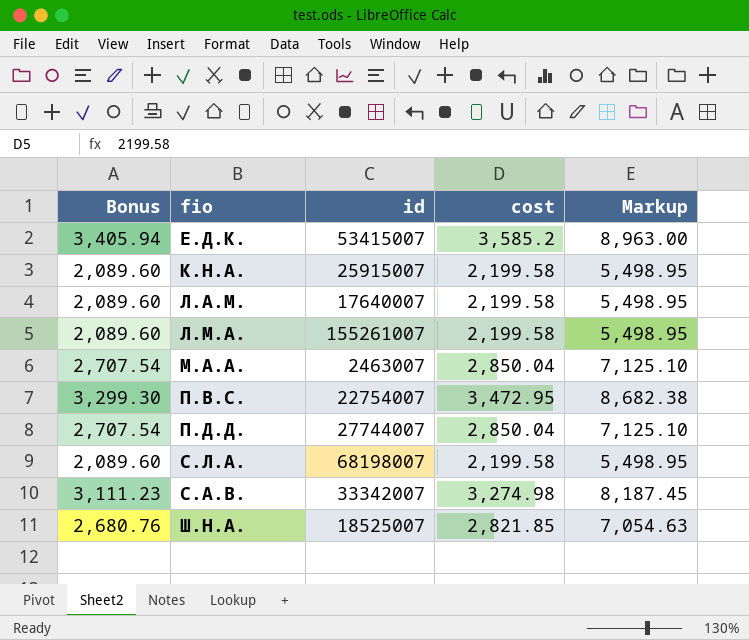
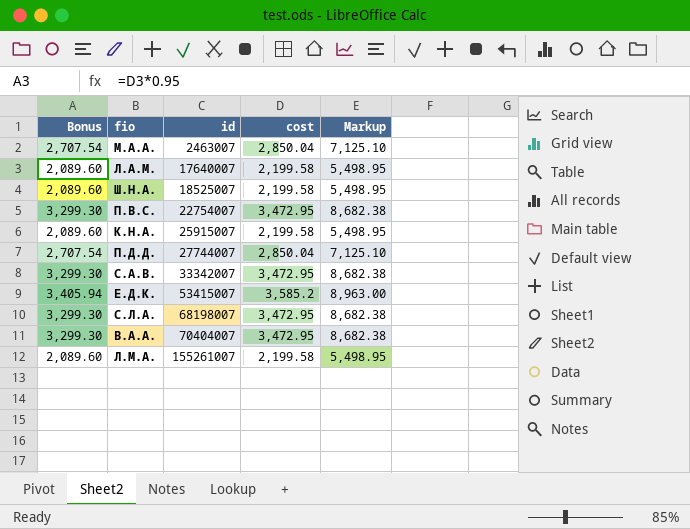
row order: none -> id ascending
Ш.Н.А. | Bonus: 2,680.76 -> 2,089.60
Ш.Н.А. | cost: 2,821.85 -> 2,199.58
Ш.Н.А. | Markup: 7,054.63 -> 5,498.95
С.А.В. | Bonus: 3,111.23 -> 3,299.30
С.А.В. | cost: 3,274.98 -> 3,472.95
С.А.В. | Markup: 8,187.45 -> 8,682.38
С.Л.А. | Bonus: 2,089.60 -> 3,299.30
С.Л.А. | cost: 2,199.58 -> 3,472.95
С.Л.А. | Markup: 5,498.95 -> 8,682.38
row В.А.А.: none -> 3,299.30 | 70404007 | 3,472.95 | 8,682.38

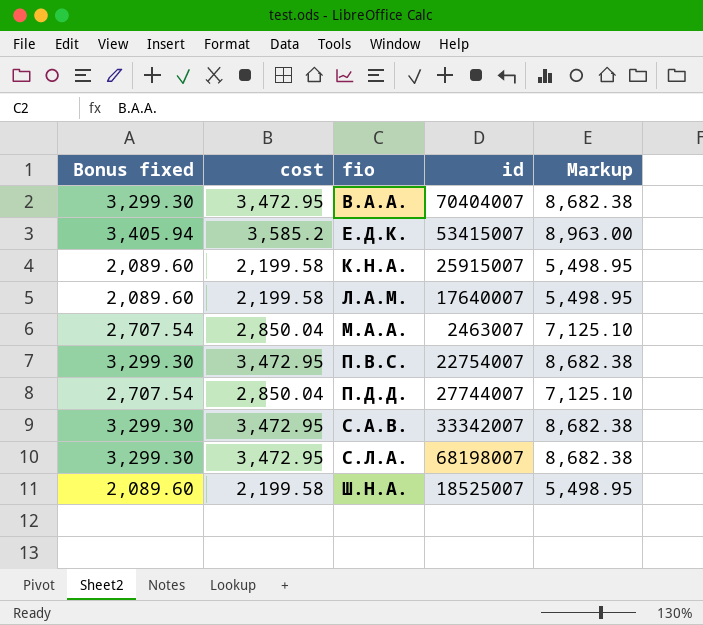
row order: id ascending -> fio ascending
column name: Bonus -> Bonus fixed
column cost | position: 4 -> 2
row Л.М.А.: 2,089.60 | 155261007 | 2,199.58 | 5,498.95 -> none

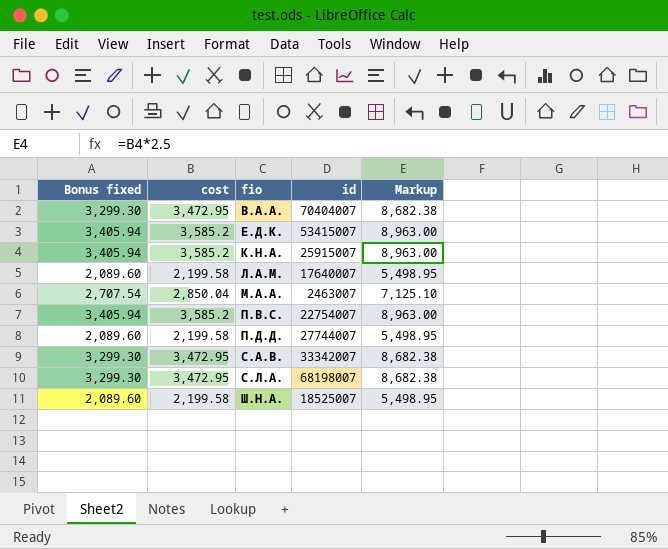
К.Н.А. | Bonus fixed: 2,089.60 -> 3,405.94
К.Н.А. | cost: 2,199.58 -> 3,585.2
К.Н.А. | Markup: 5,498.95 -> 8,963.00
П.В.С. | Bonus fixed: 3,299.30 -> 3,405.94
П.В.С. | cost: 3,472.95 -> 3,585.2
П.В.С. | Markup: 8,682.38 -> 8,963.00
П.Д.Д. | Bonus fixed: 2,707.54 -> 2,089.60
П.Д.Д. | cost: 2,850.04 -> 2,199.58
П.Д.Д. | Markup: 7,125.10 -> 5,498.95

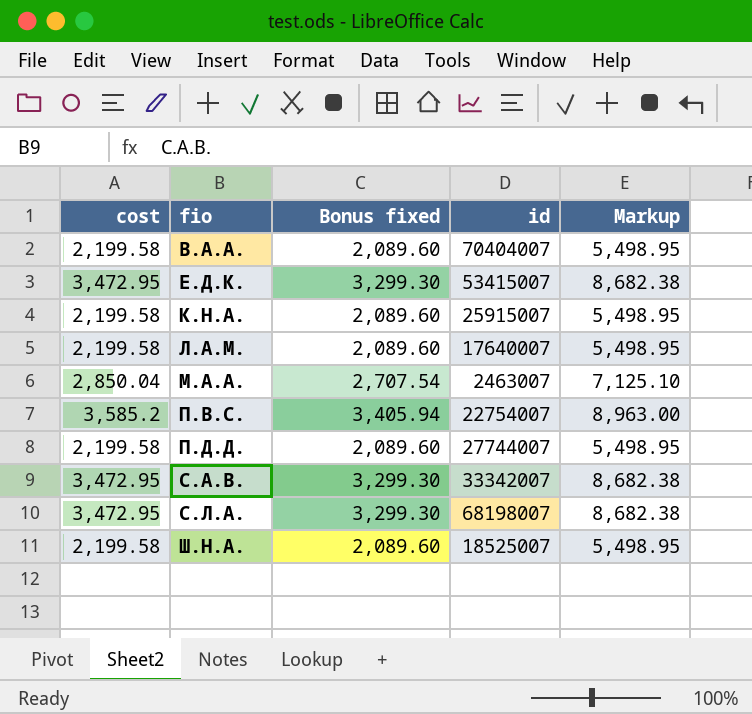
column Bonus fixed | position: 1 -> 3
В.А.А. | cost: 3,472.95 -> 2,199.58
В.А.А. | Bonus fixed: 3,299.30 -> 2,089.60
В.А.А. | Markup: 8,682.38 -> 5,498.95
Е.Д.К. | cost: 3,585.2 -> 3,472.95
Е.Д.К. | Bonus fixed: 3,405.94 -> 3,299.30
Е.Д.К. | Markup: 8,963.00 -> 8,682.38
К.Н.А. | cost: 3,585.2 -> 2,199.58
К.Н.А. | Bonus fixed: 3,405.94 -> 2,089.60
К.Н.А. | Markup: 8,963.00 -> 5,498.95

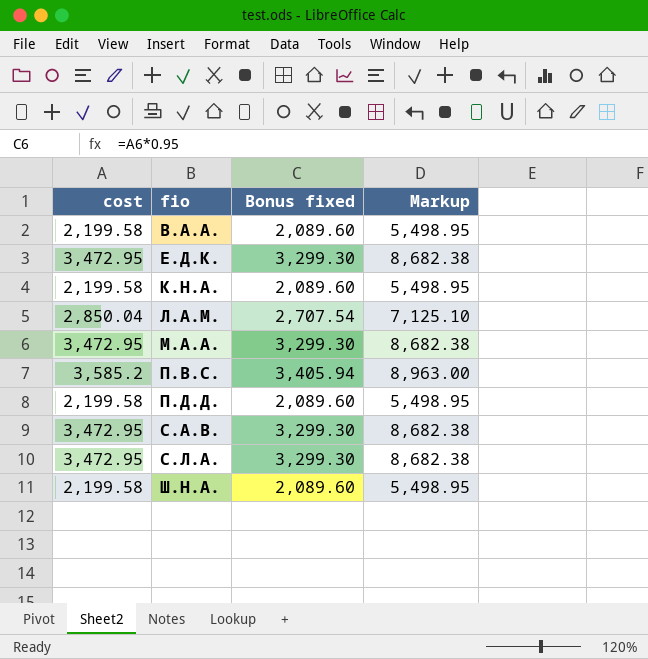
column id | position: 4 -> none
Л.А.М. | cost: 2,199.58 -> 2,850.04
Л.А.М. | Bonus fixed: 2,089.60 -> 2,707.54
Л.А.М. | Markup: 5,498.95 -> 7,125.10
М.А.А. | cost: 2,850.04 -> 3,472.95
М.А.А. | Bonus fixed: 2,707.54 -> 3,299.30
М.А.А. | Markup: 7,125.10 -> 8,682.38

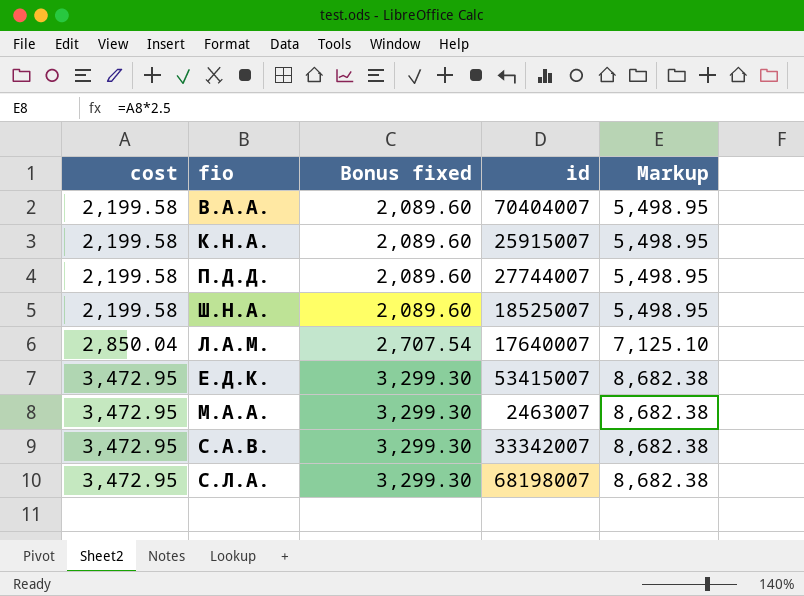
row order: fio ascending -> cost ascending
column id | position: none -> 4
row П.В.С.: 3,585.2 | 3,405.94 | 8,963.00 -> none

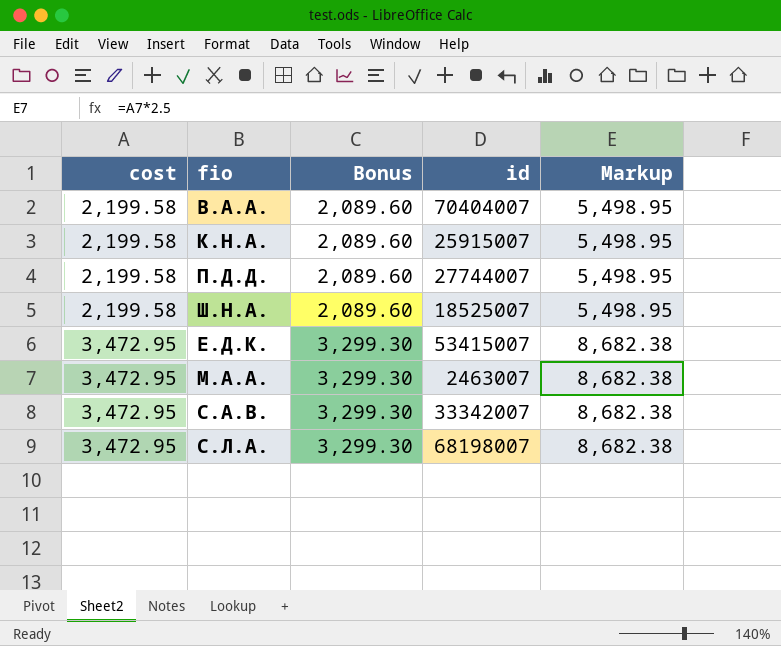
column name: Bonus fixed -> Bonus
row Л.А.М.: 2,850.04 | 2,707.54 | 17640007 | 7,125.10 -> none

